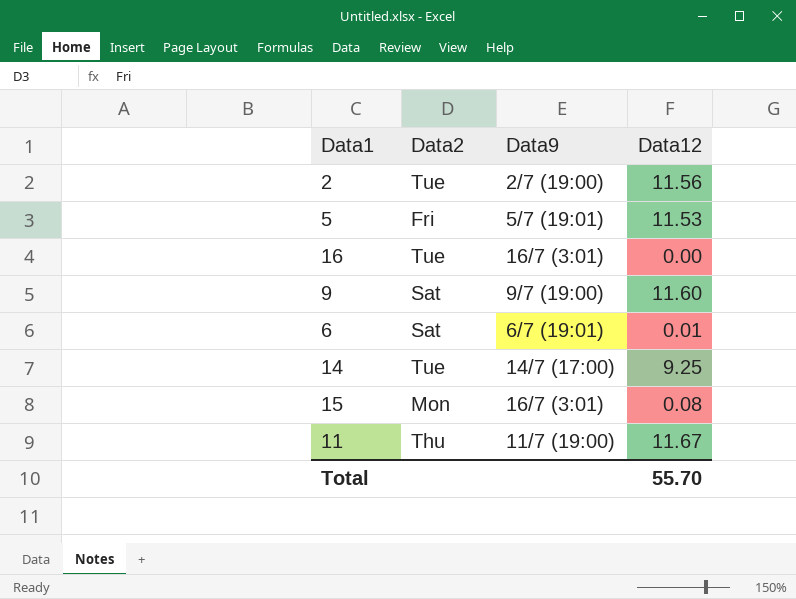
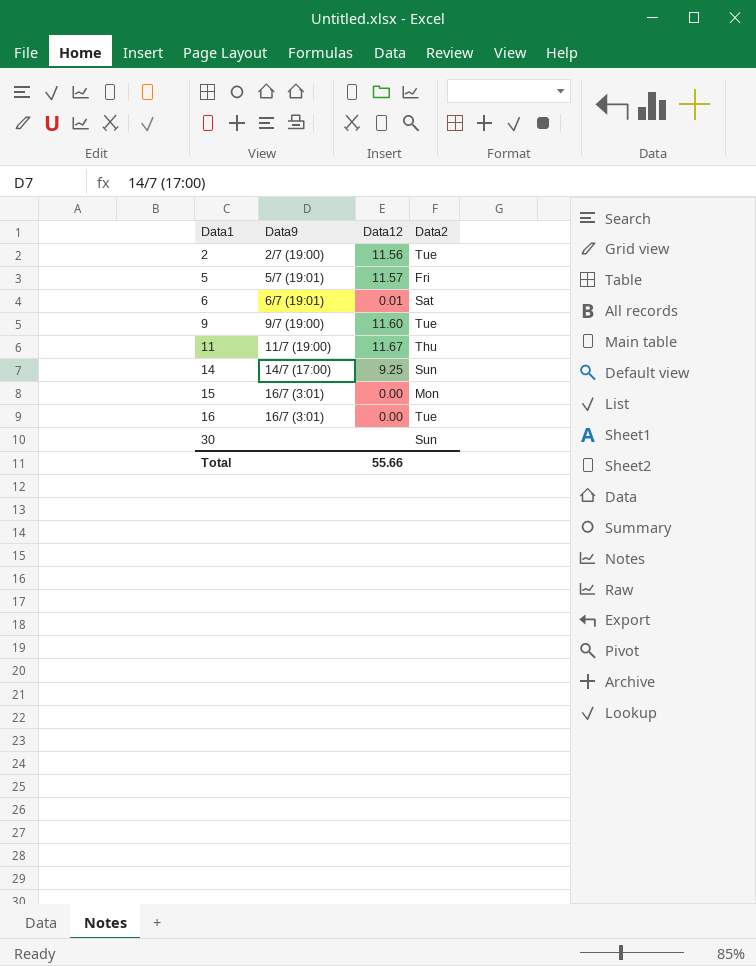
row order: none -> Data1 ascending
column Data2 | position: 2 -> 4
5 | Data12: 11.53 -> 11.57
9 | Data2: Sat -> Tue
14 | Data2: Tue -> Sun
15 | Data12: 0.08 -> 0.00
row 30: none -> none | none | Sun
Total | Data12: 55.70 -> 55.66

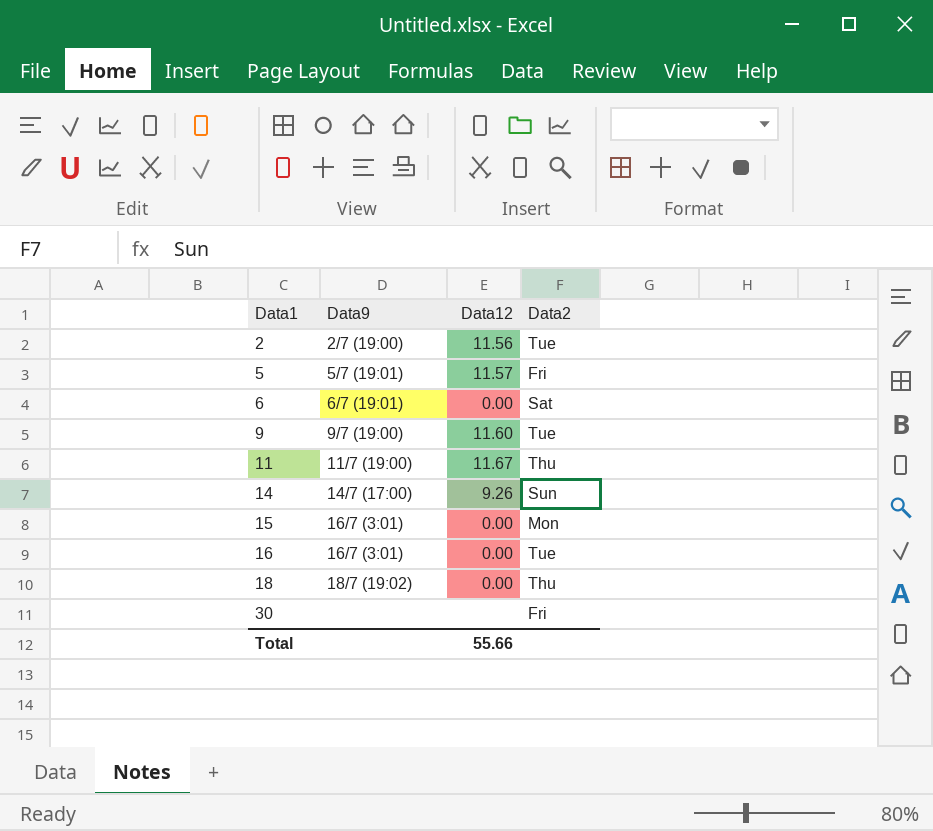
6 | Data12: 0.01 -> 0.00
14 | Data12: 9.25 -> 9.26
row 18: none -> 18/7 (19:02) | 0.00 | Thu
30 | Data2: Sun -> Fri

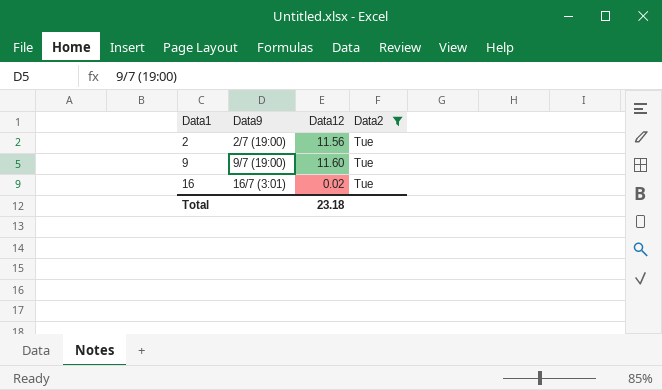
filter: none -> Data2 = Tue
16 | Data12: 0.00 -> 0.02
Total | Data12: 55.66 -> 23.18

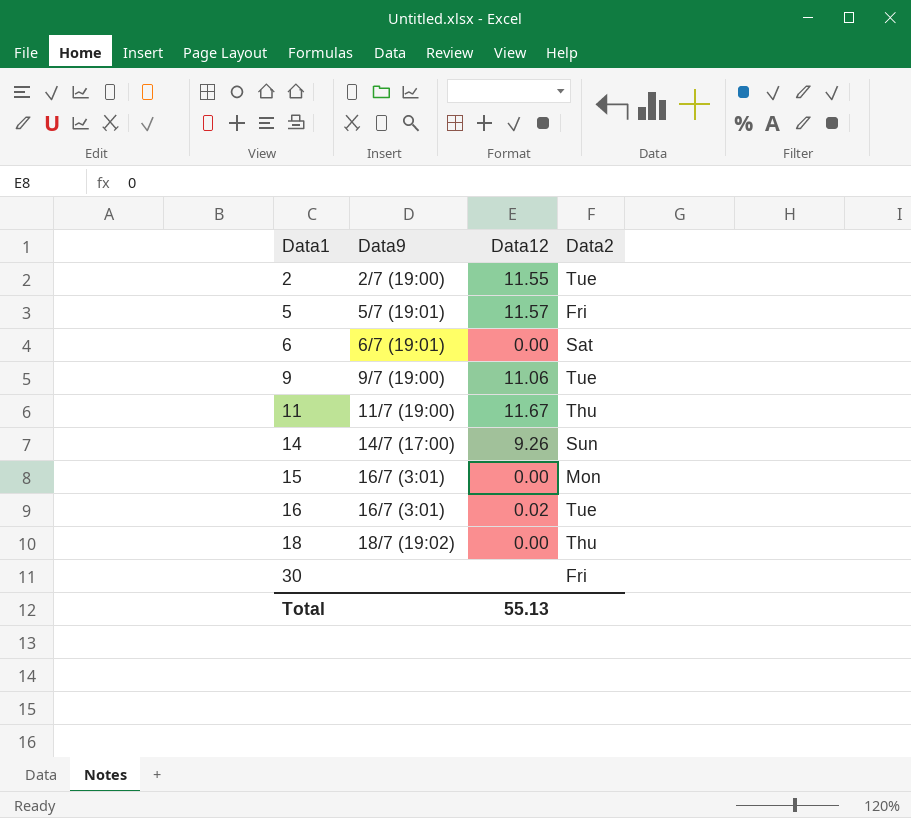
filter: Data2 = Tue -> none
2 | Data12: 11.56 -> 11.55
9 | Data12: 11.60 -> 11.06
Total | Data12: 23.18 -> 55.13

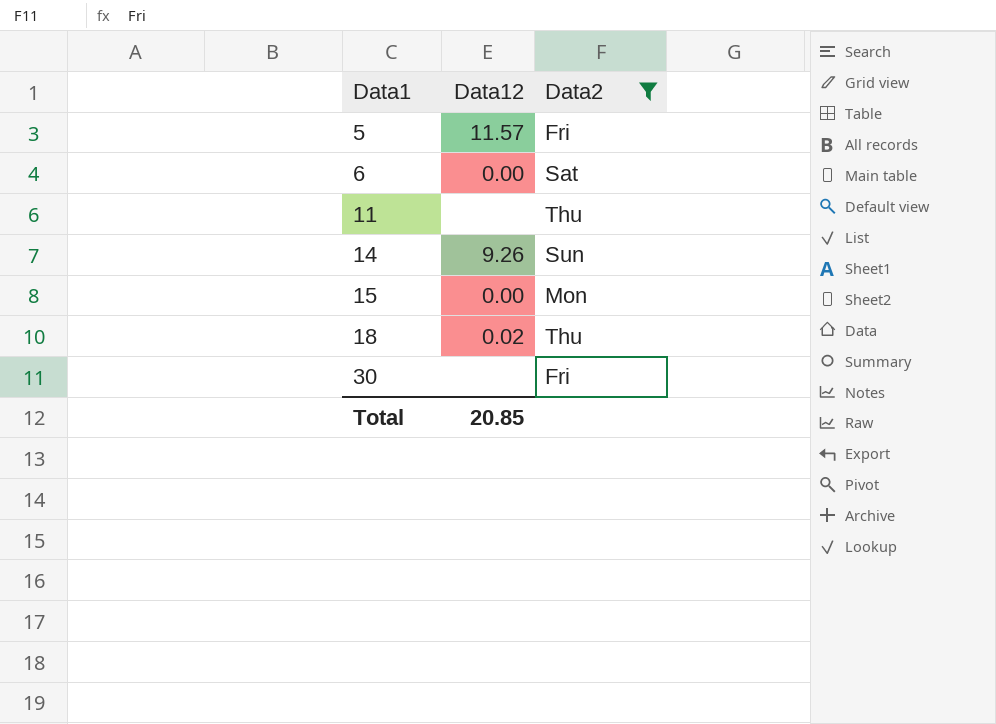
filter: none -> Data2 != Tue
column Data9 | position: 2 -> none
11 | Data12: 11.67 -> none
18 | Data12: 0.00 -> 0.02
Total | Data12: 55.13 -> 20.85

